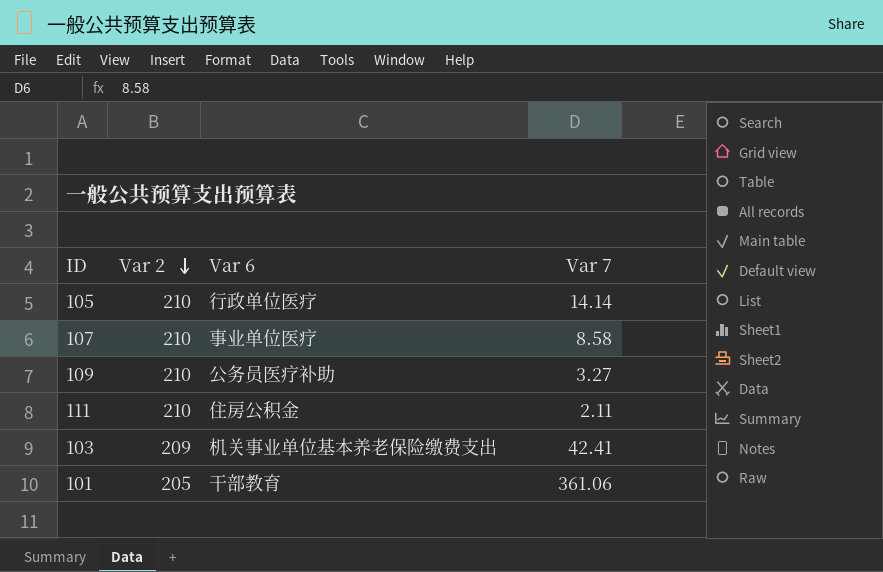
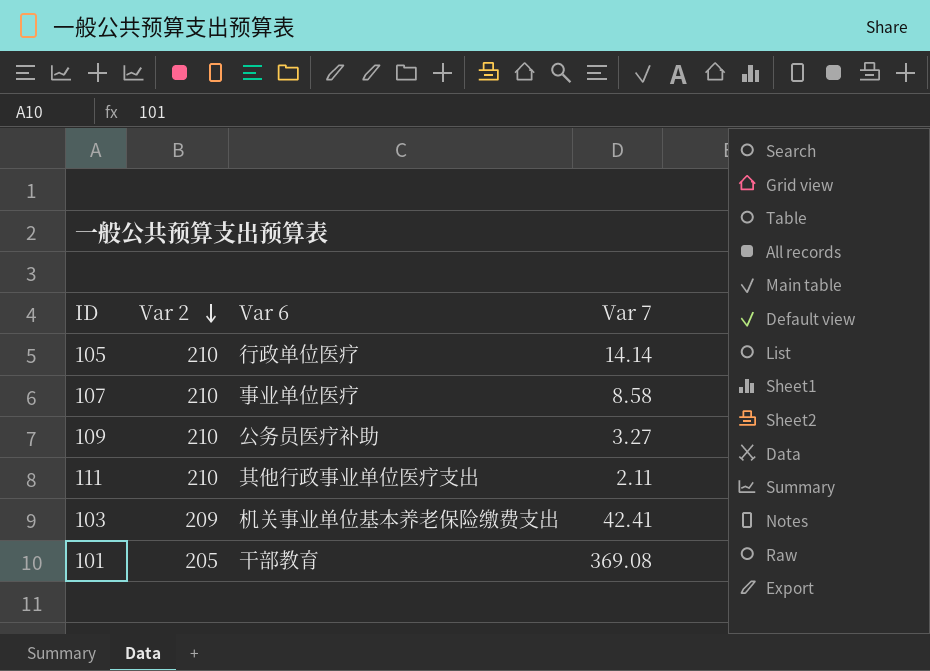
111 | Var 6: 住房公积金 -> 其他行政事业单位医疗支出
101 | Var 7: 361.06 -> 369.08

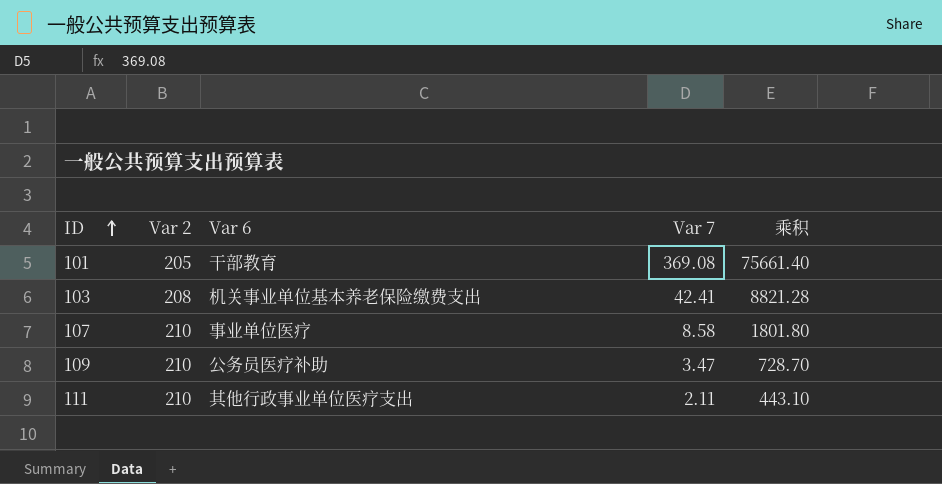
row order: Var 2 descending -> ID ascending
column 乘积 | formula: none -> [Var 2] * [Var 7]
row 105: 210 | 行政单位医疗 | 14.14 -> none
103 | Var 2: 209 -> 208
109 | Var 7: 3.27 -> 3.47

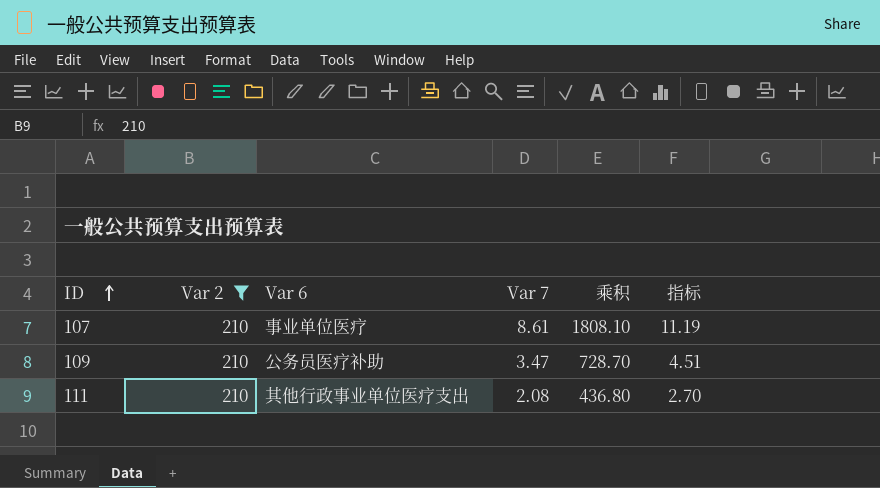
filter: none -> Var 2 = 210
column 指标 | formula: none -> [Var 7] * 1.3
107 | Var 7: 8.58 -> 8.61
107 | 乘积: 1801.80 -> 1808.10
111 | Var 7: 2.11 -> 2.08
111 | 乘积: 443.10 -> 436.80

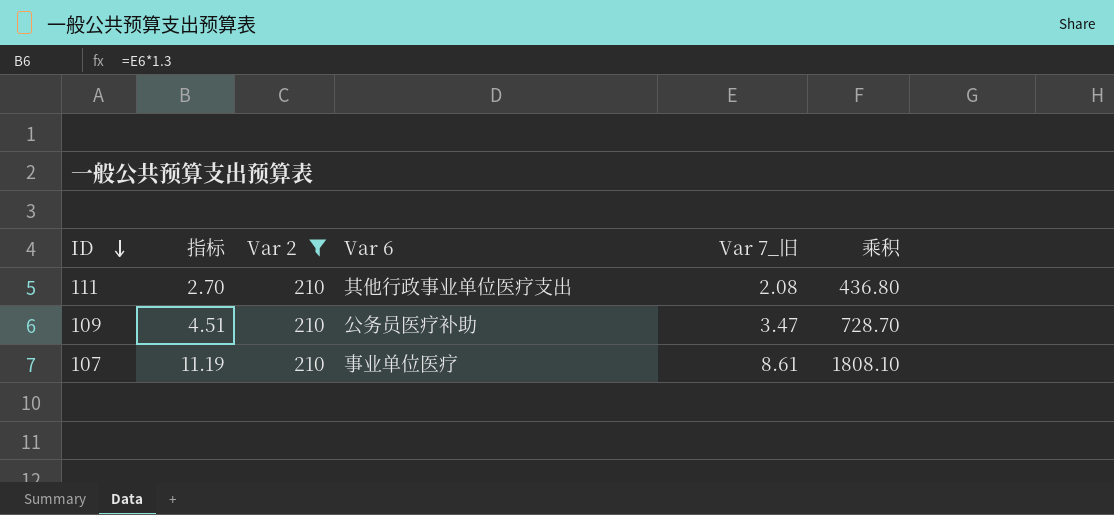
row order: ID ascending -> ID descending
column 指标 | position: 6 -> 2
column name: Var 7 -> Var 7_旧

